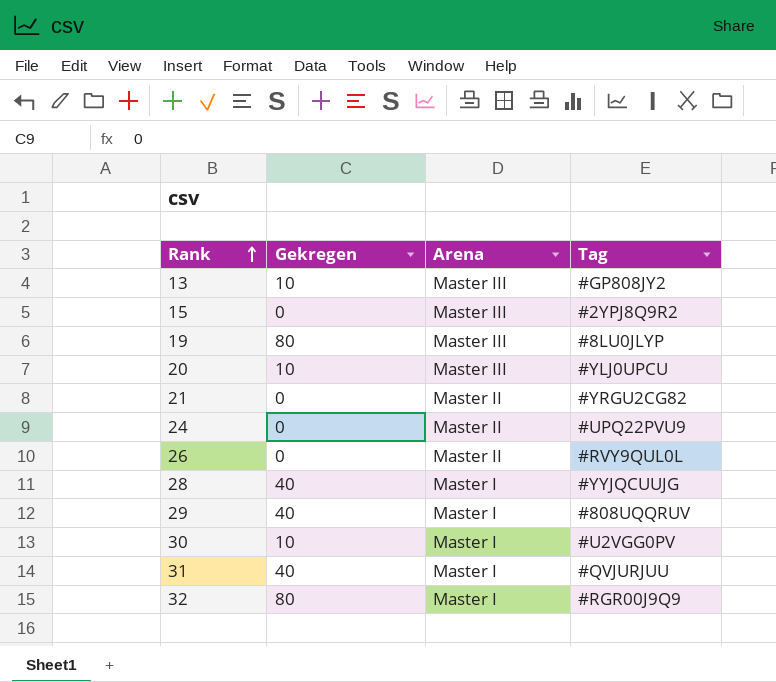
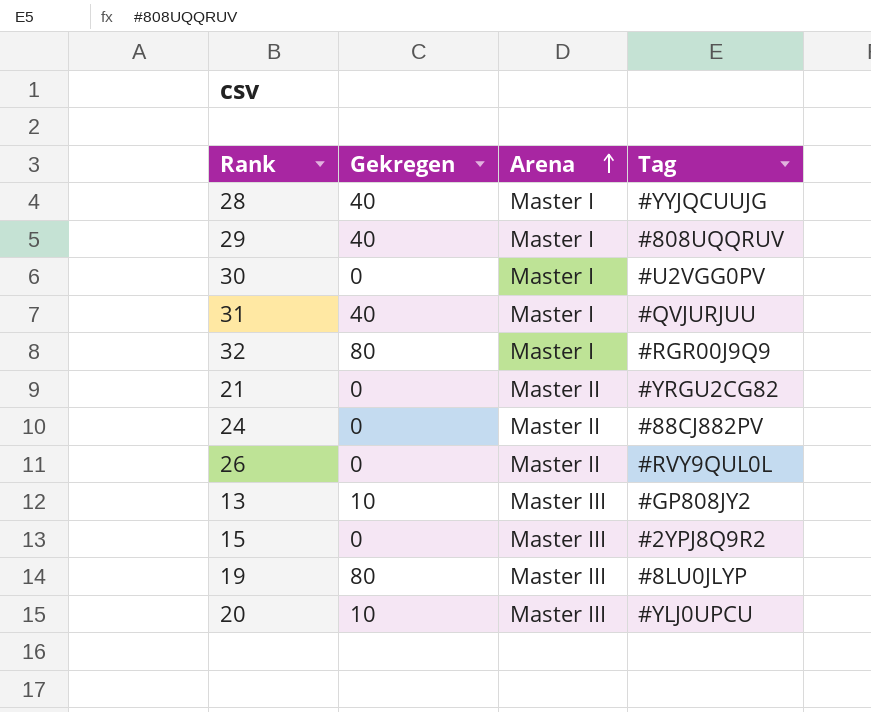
row order: Rank ascending -> Arena ascending
30 | Gekregen: 10 -> 0
24 | Tag: #UPQ22PVU9 -> #88CJ882PV

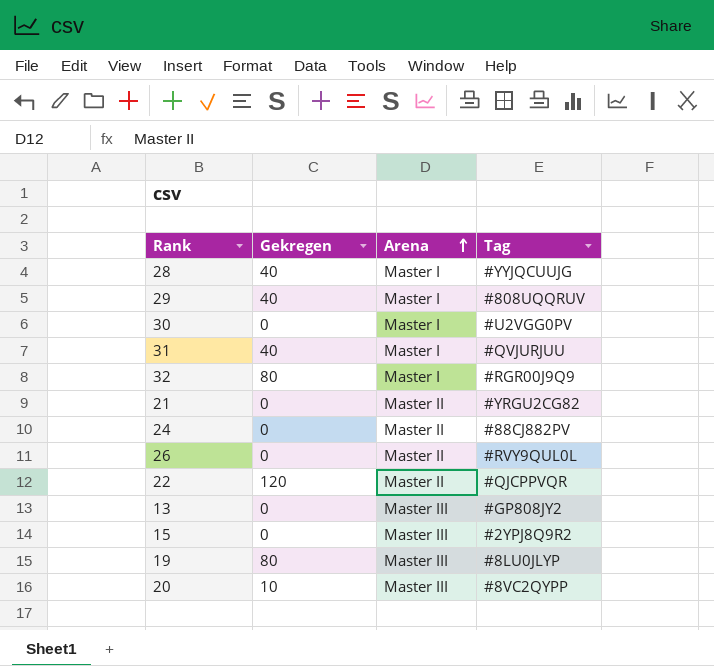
row 22: none -> 120 | Master II | #QJCPPVQR
13 | Gekregen: 10 -> 0
20 | Tag: #YLJ0UPCU -> #8VC2QYPP

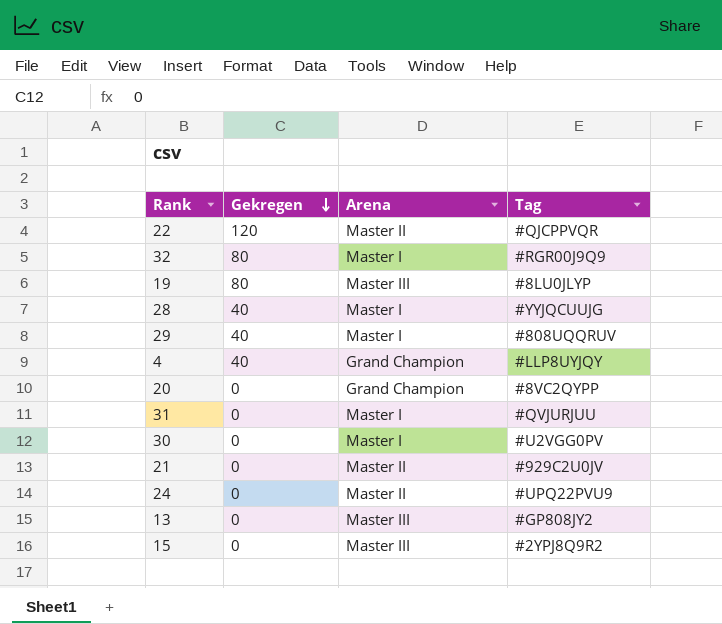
row order: Arena ascending -> Gekregen descending
row 26: 0 | Master II | #RVY9QUL0L -> none
row 4: none -> 40 | Grand Champion | #LLP8UYJQY
20 | Gekregen: 10 -> 0
20 | Arena: Master III -> Grand Champion
31 | Gekregen: 40 -> 0
21 | Tag: #YRGU2CG82 -> #929C2U0JV
24 | Tag: #88CJ882PV -> #UPQ22PVU9

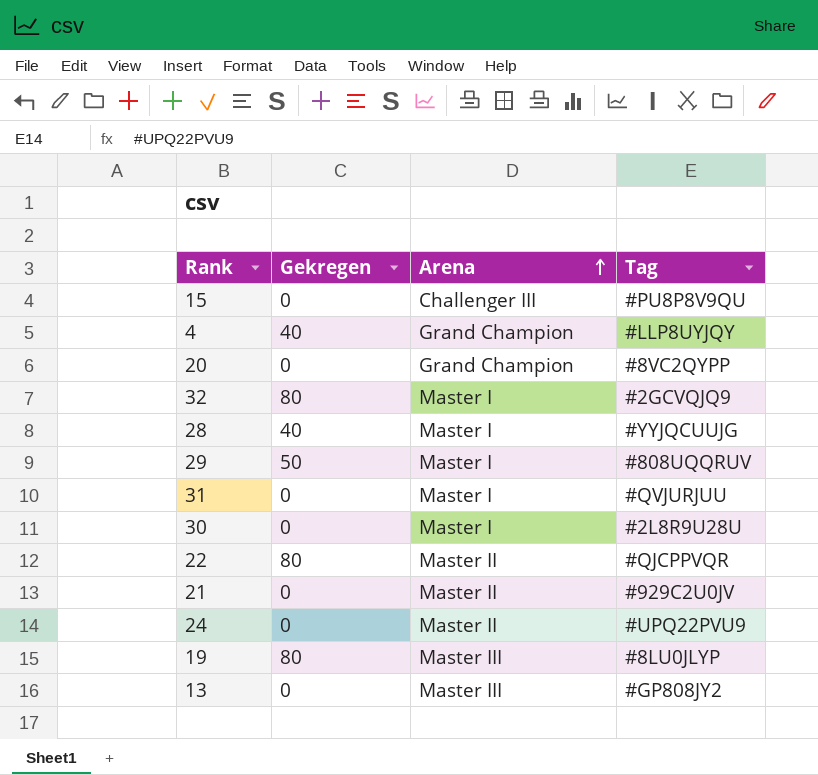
row order: Gekregen descending -> Arena ascending
15 | Arena: Master III -> Challenger III
15 | Tag: #2YPJ8Q9R2 -> #PU8P8V9QU
32 | Tag: #RGR00J9Q9 -> #2GCVQJQ9
29 | Gekregen: 40 -> 50
30 | Tag: #U2VGG0PV -> #2L8R9U28U
22 | Gekregen: 120 -> 80

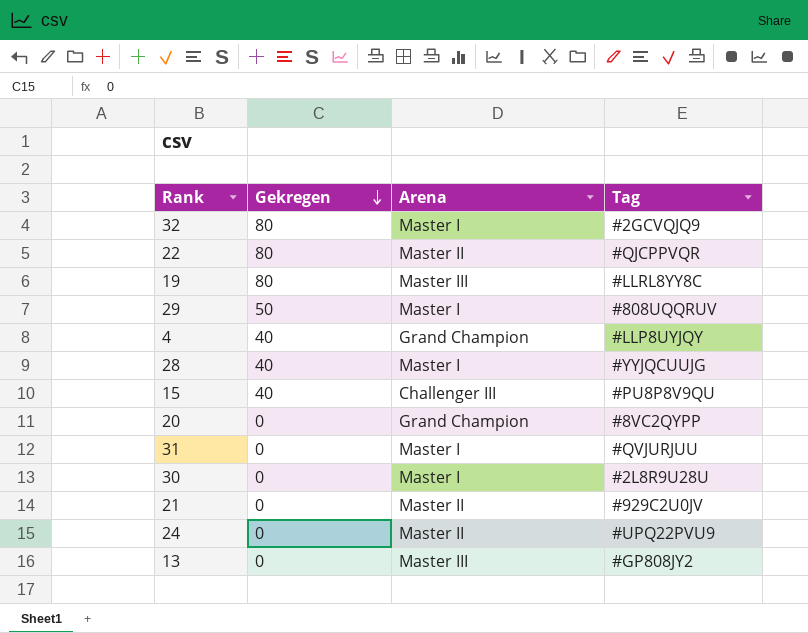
row order: Arena ascending -> Gekregen descending
19 | Tag: #8LU0JLYP -> #LLRL8YY8C
15 | Gekregen: 0 -> 40

